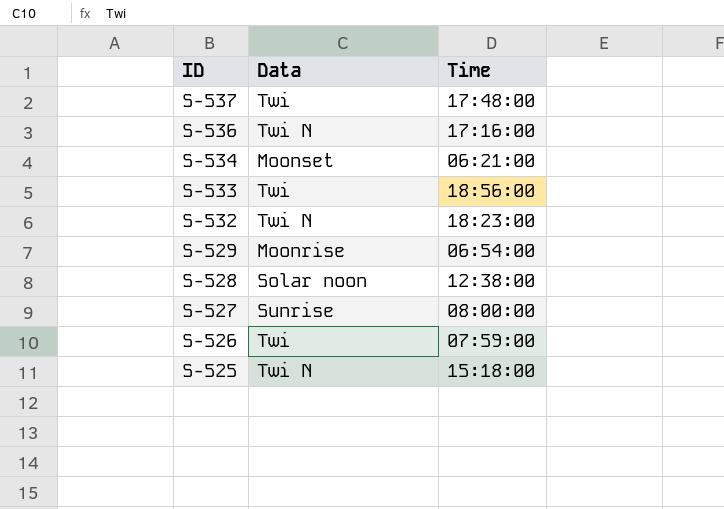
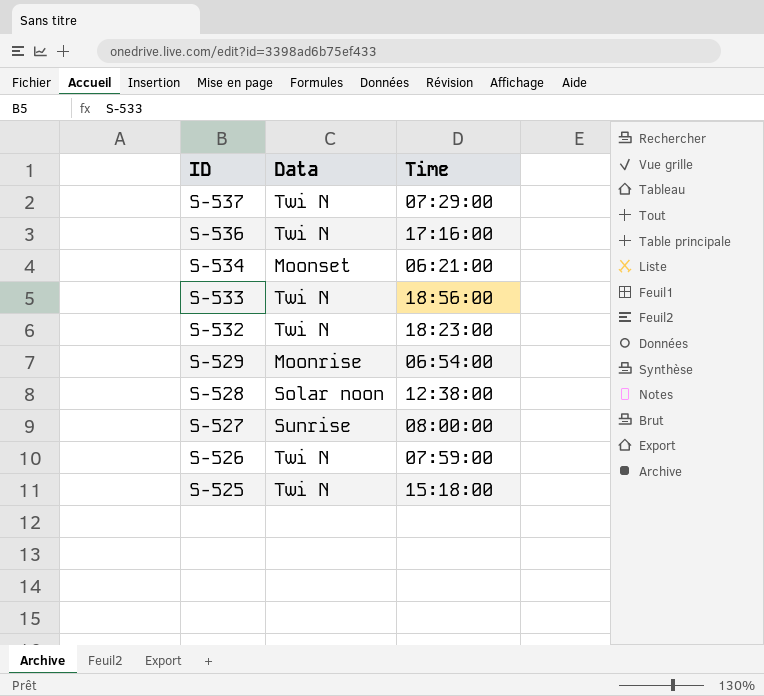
S-537 | Data: Twi -> Twi N
S-537 | Time: 17:48:00 -> 07:29:00
S-533 | Data: Twi -> Twi N
S-526 | Data: Twi -> Twi N

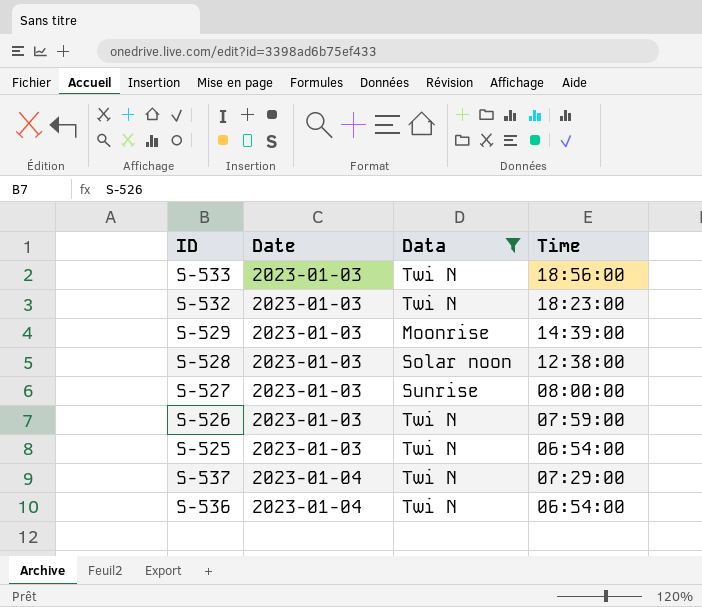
filter: none -> Data != Moonset
row order: ID descending -> Date ascending
column Date | position: none -> 2
S-529 | Time: 06:54:00 -> 14:39:00
S-525 | Time: 15:18:00 -> 06:54:00
S-536 | Time: 17:16:00 -> 06:54:00

